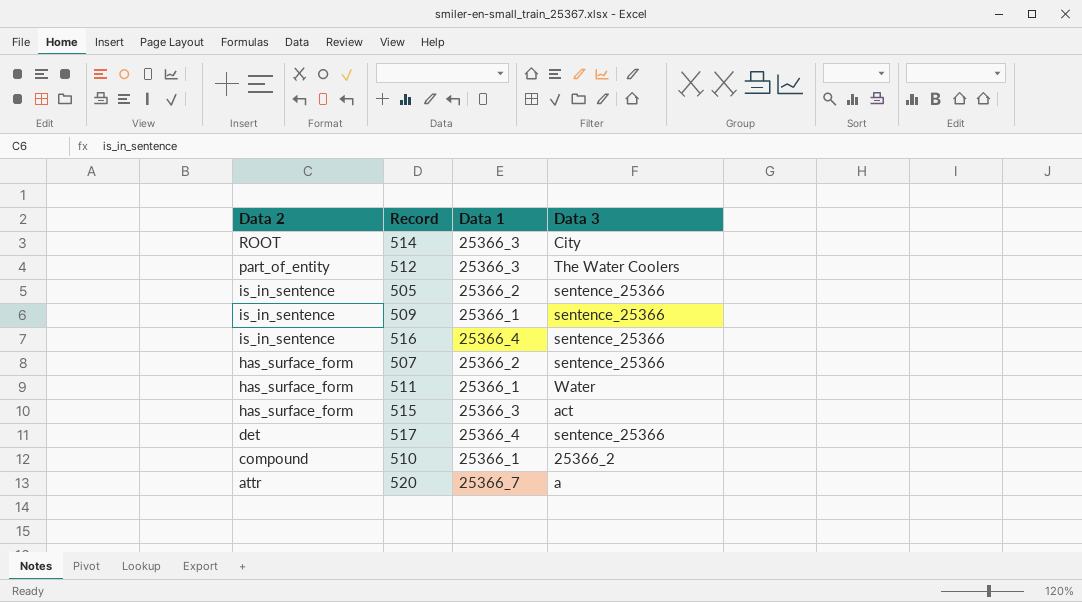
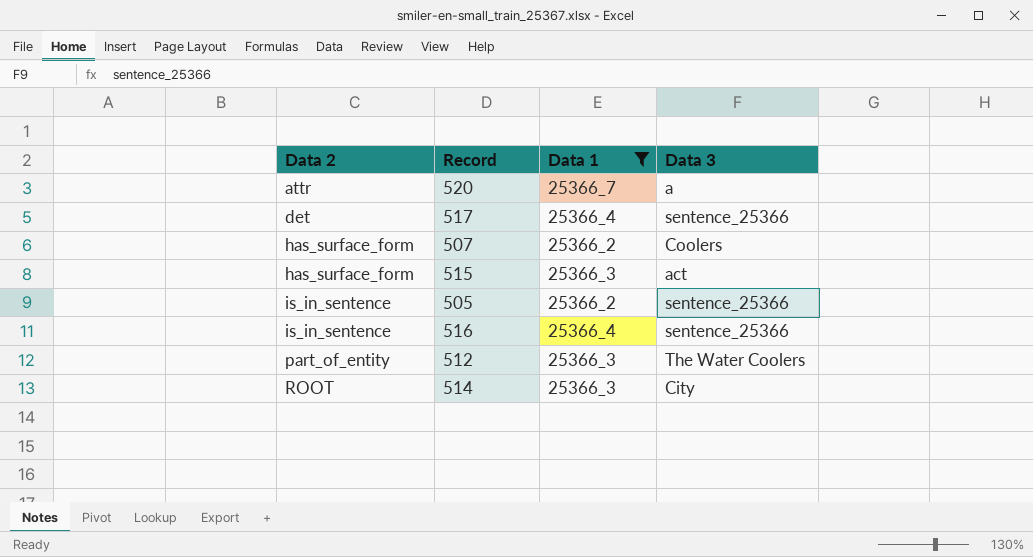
filter: none -> Data 1 != 25366_1
row order: Data 2 descending -> Data 2 ascending
507 | Data 3: sentence_25366 -> Coolers

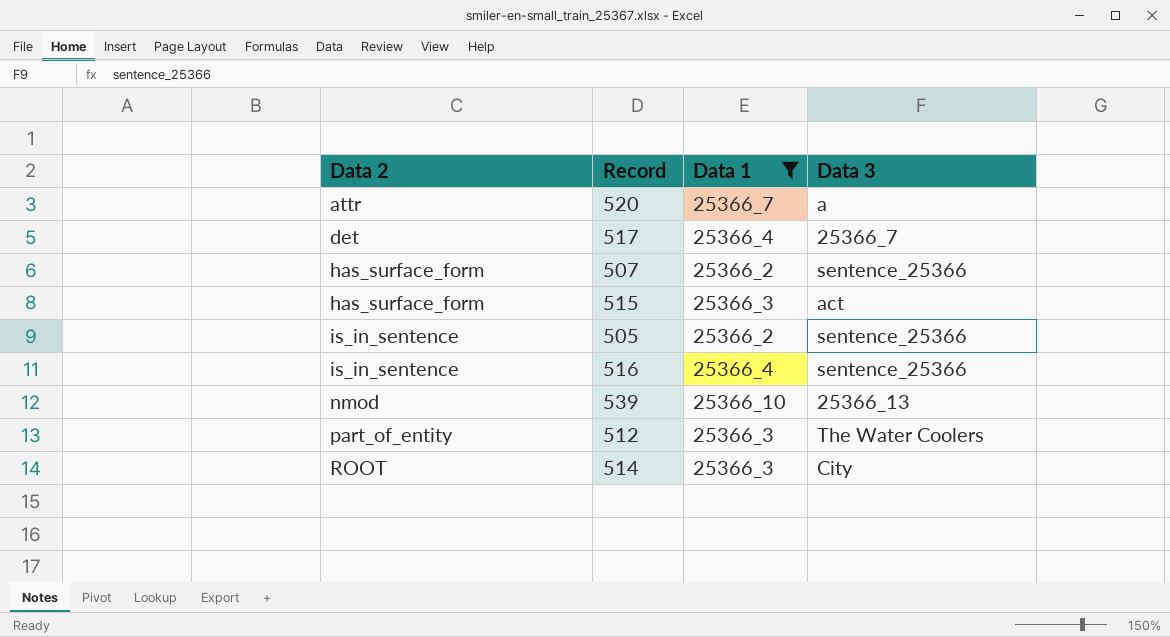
517 | Data 3: sentence_25366 -> 25366_7
507 | Data 3: Coolers -> sentence_25366
row 539: none -> nmod | 25366_10 | 25366_13

